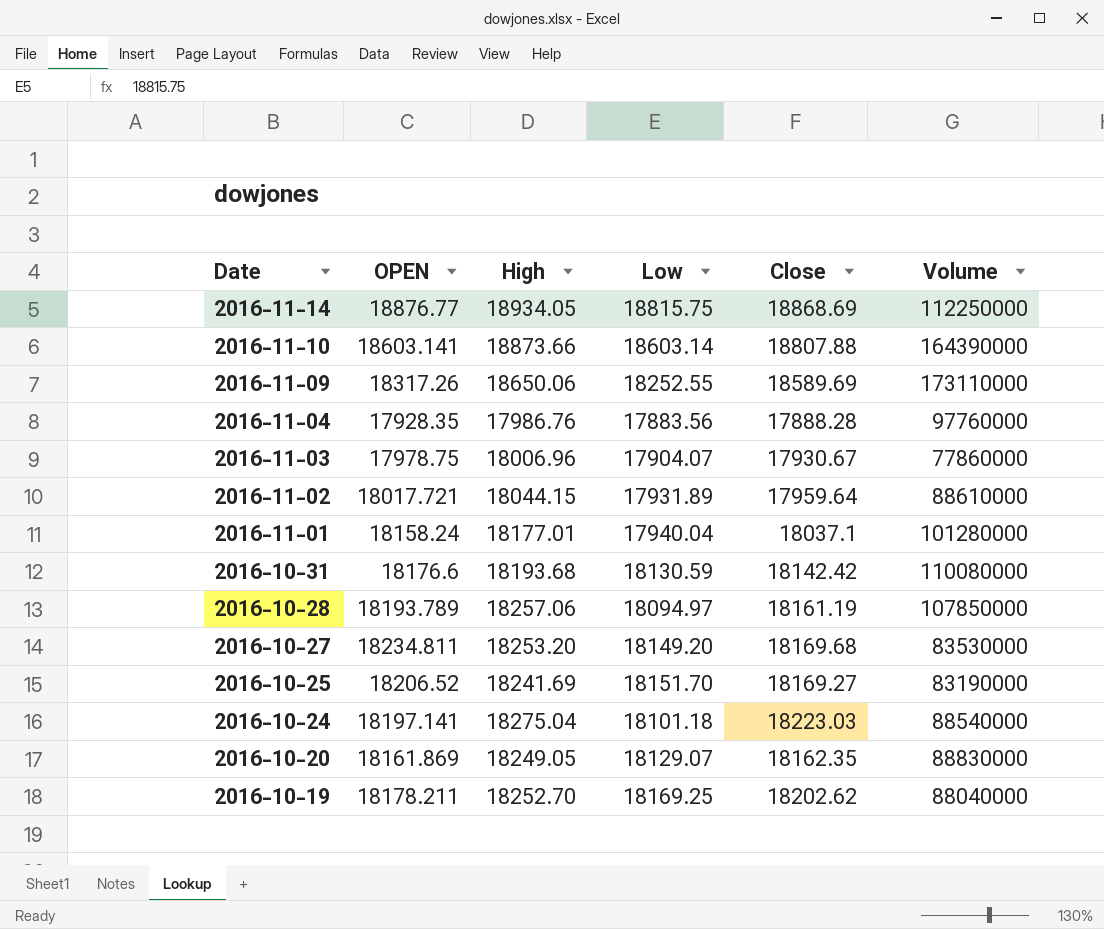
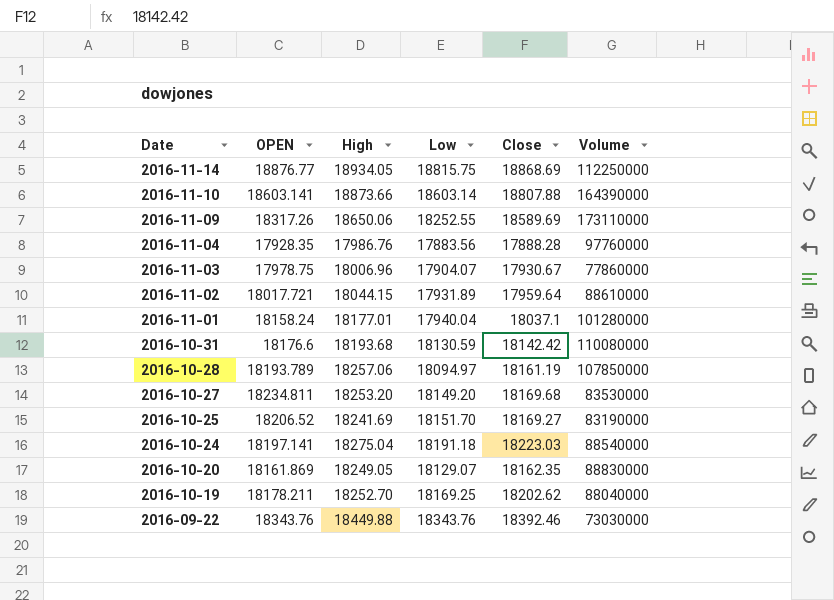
2016-10-24 | Low: 18101.18 -> 18191.18
row 2016-09-22: none -> 18343.76 | 18449.88 | 18343.76 | 18392.46 | 73030000

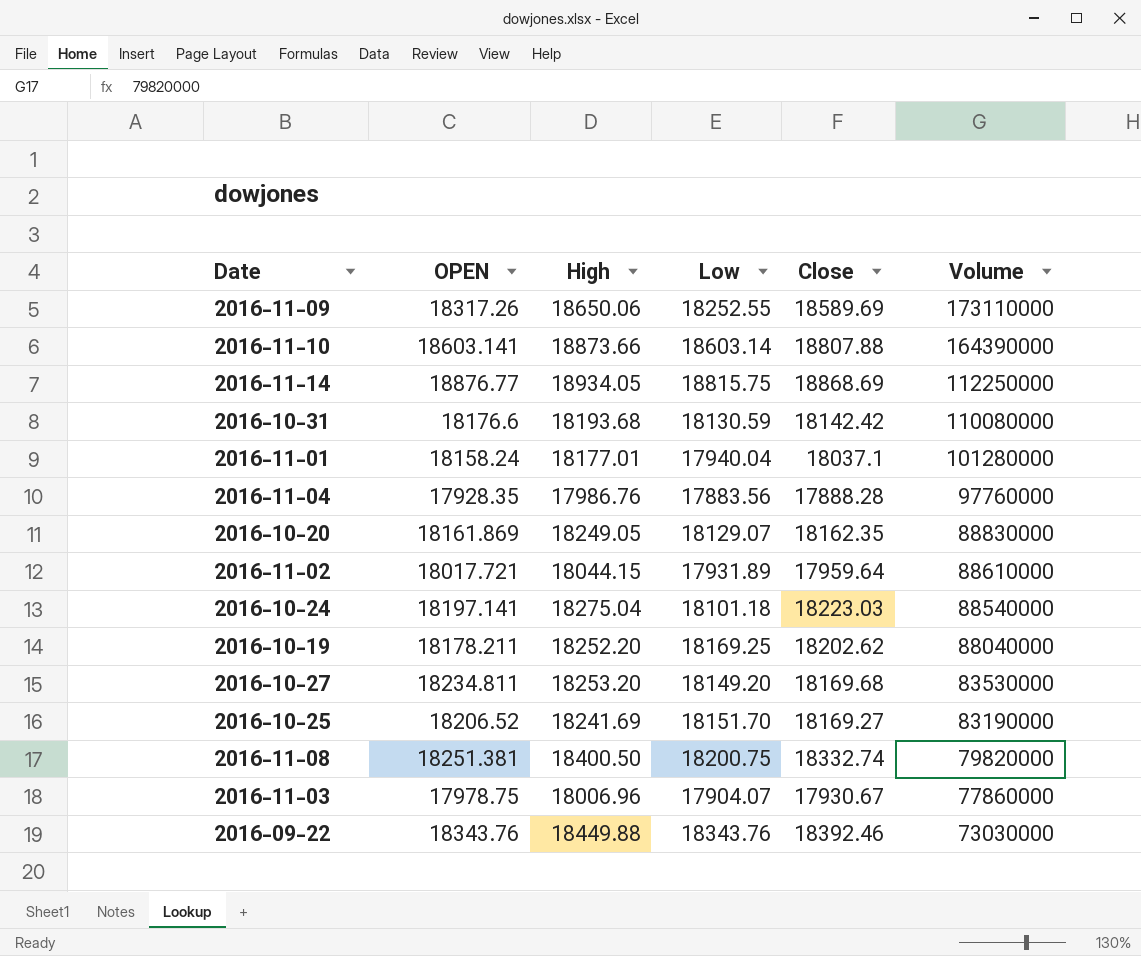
row order: Date descending -> Volume descending
row 2016-10-28: 18193.789 | 18257.06 | 18094.97 | 18161.19 | 107850000 -> none
2016-10-24 | Low: 18191.18 -> 18101.18
2016-10-19 | High: 18252.70 -> 18252.20
row 2016-11-08: none -> 18251.381 | 18400.50 | 18200.75 | 18332.74 | 79820000

